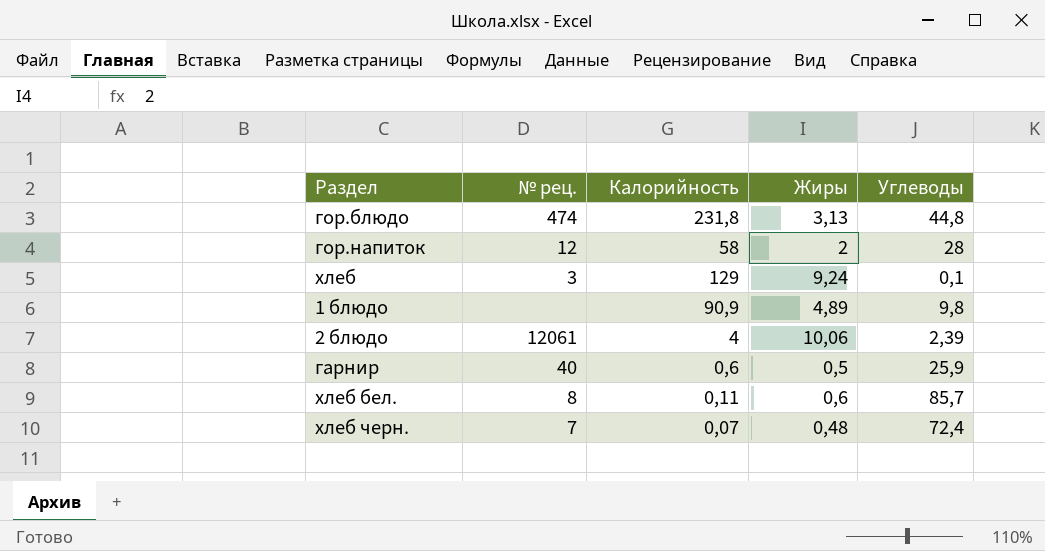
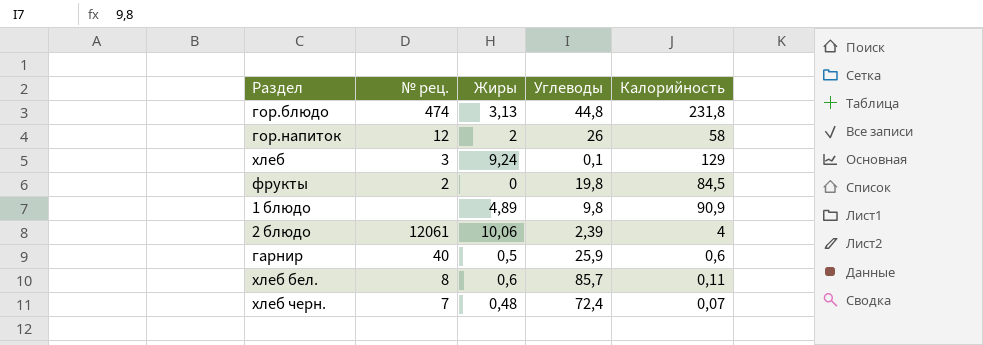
column Калорийность | position: 3 -> 5
гор.напиток | Углеводы: 28 -> 26
row фрукты: none -> 2 | 0 | 19,8 | 84,5

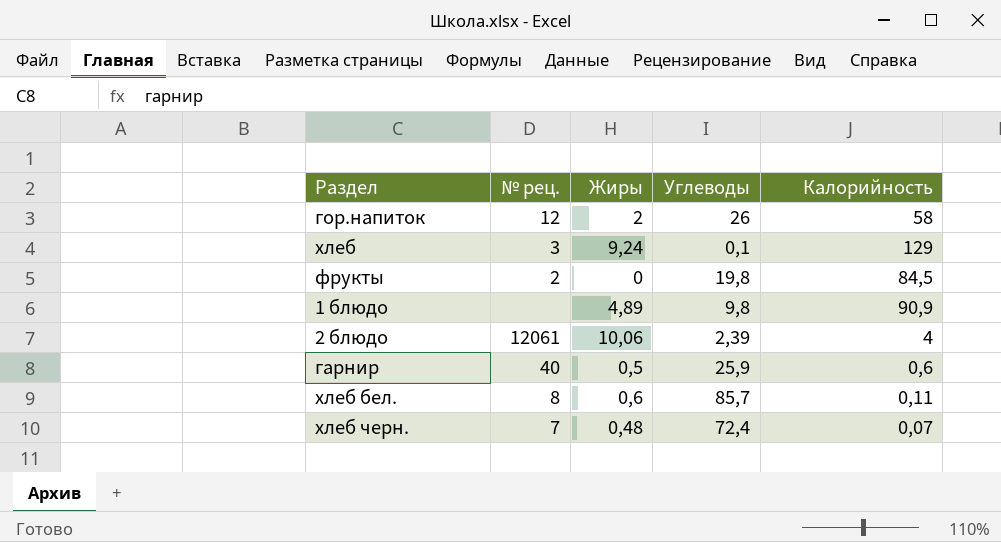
row гор.блюдо: 474 | 3,13 | 44,8 | 231,8 -> none

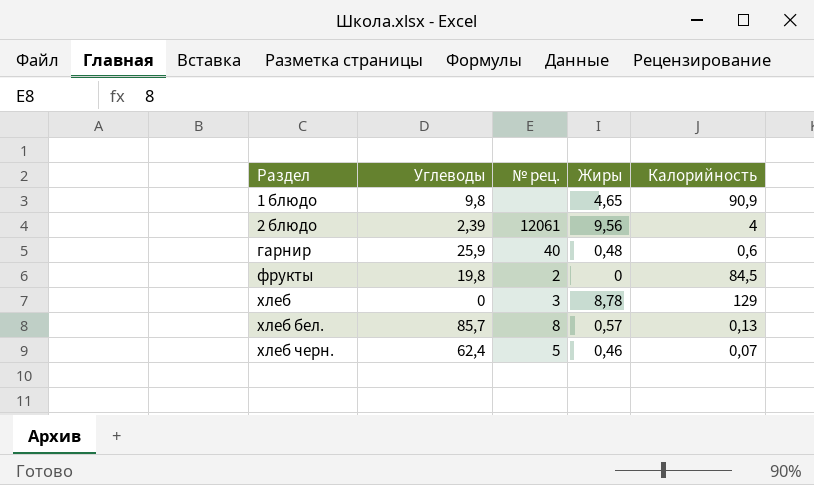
row order: none -> Раздел ascending
column Углеводы | position: 4 -> 2
row гор.напиток: 12 | 2 | 26 | 58 -> none
1 блюдо | Жиры: 4,89 -> 4,65
2 блюдо | Жиры: 10,06 -> 9,56
гарнир | Жиры: 0,5 -> 0,48
хлеб | Углеводы: 0,1 -> 0
хлеб | Жиры: 9,24 -> 8,78
хлеб бел. | Жиры: 0,6 -> 0,57
хлеб бел. | Калорийность: 0,11 -> 0,13
хлеб черн. | Углеводы: 72,4 -> 62,4
хлеб черн. | № рец.: 7 -> 5
хлеб черн. | Жиры: 0,48 -> 0,46

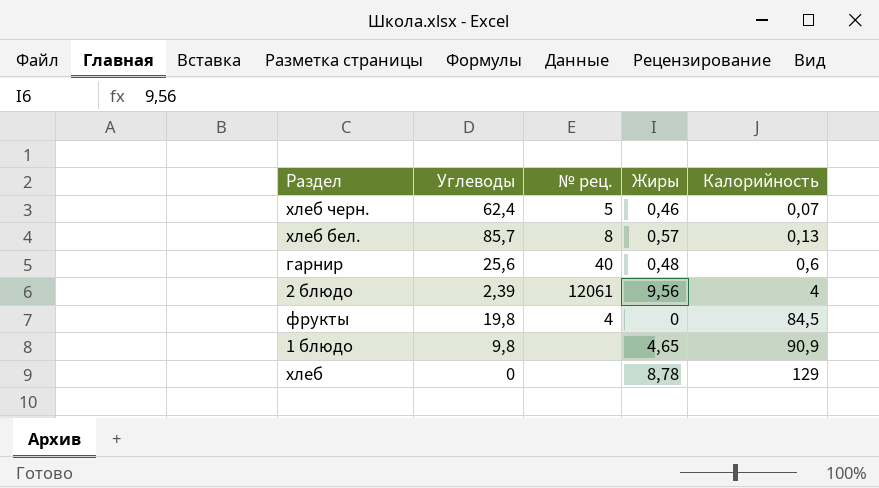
row order: Раздел ascending -> Калорийность ascending
гарнир | Углеводы: 25,9 -> 25,6
фрукты | № рец.: 2 -> 4
хлеб | № рец.: 3 -> none

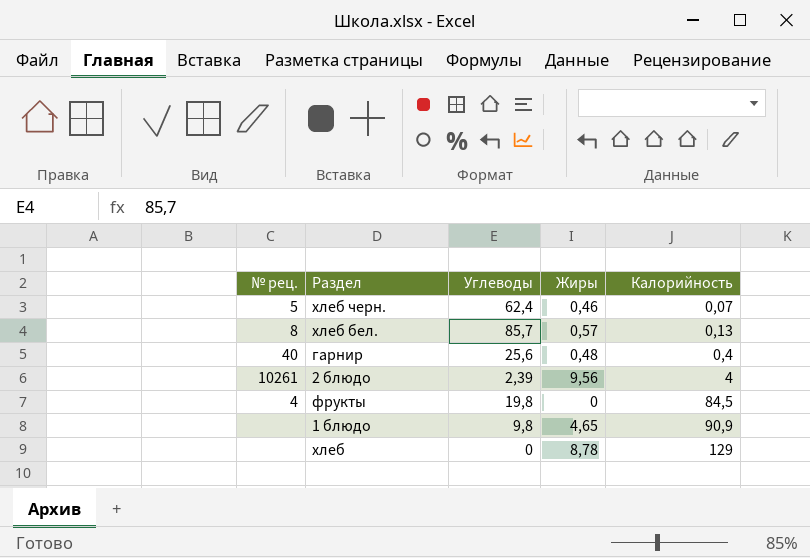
column № рец. | position: 3 -> 1
гарнир | Калорийность: 0,6 -> 0,4
2 блюдо | № рец.: 12061 -> 10261

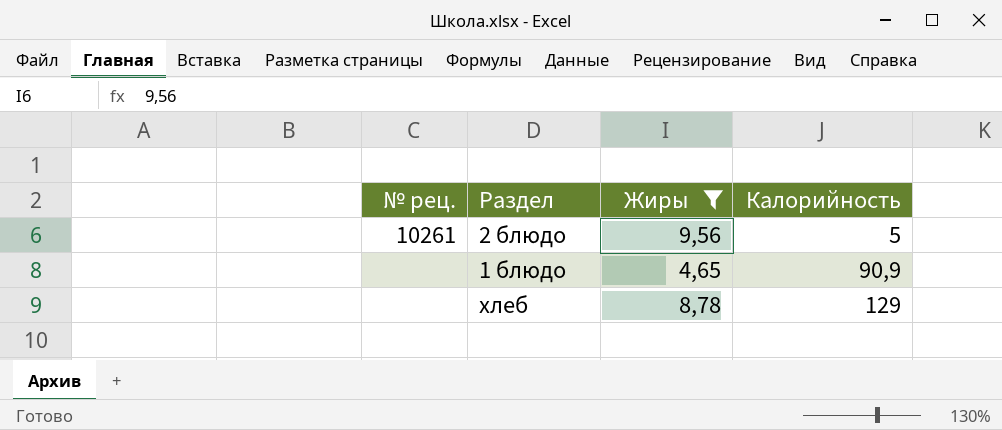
filter: none -> Жиры >= 4,65
column Углеводы | position: 3 -> none
2 блюдо | Калорийность: 4 -> 5

